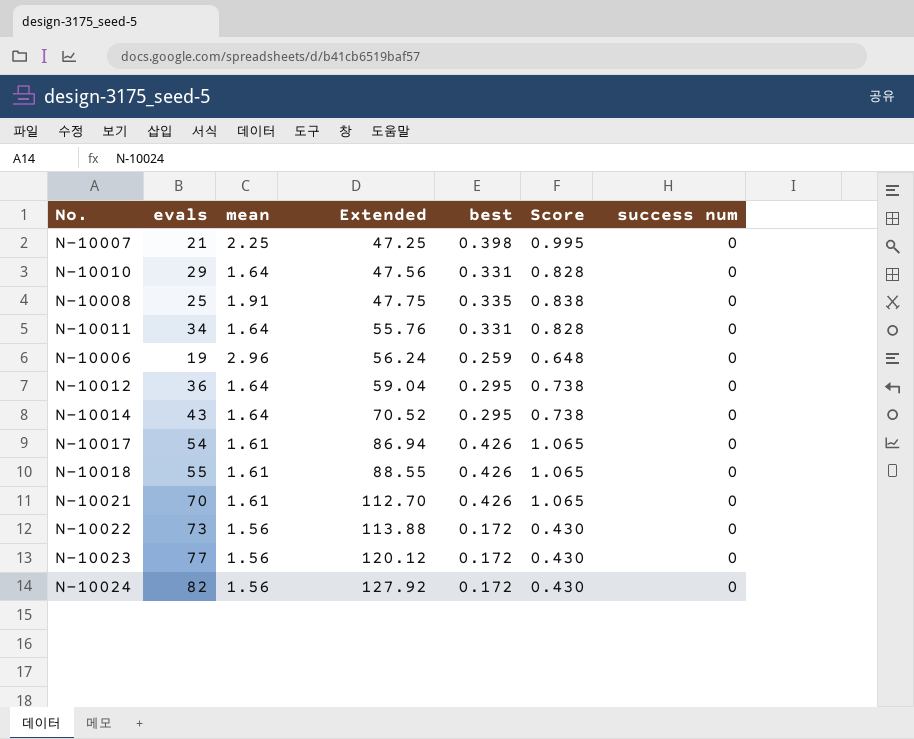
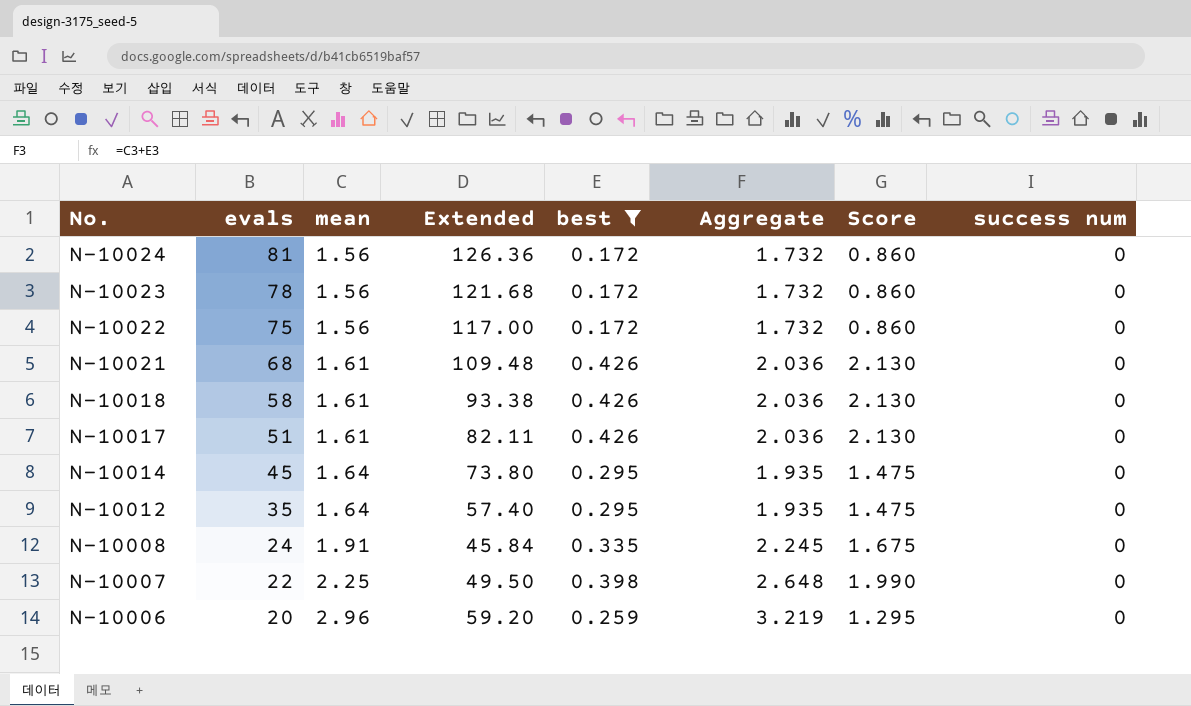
filter: none -> best != 0.331
row order: Extended ascending -> No. descending
column Aggregate | formula: none -> [mean] + [best]
column Score | formula: [best] * 2.5 -> [best] * 5
N-10024 | evals: 82 -> 81
N-10024 | Extended: 127.92 -> 126.36
N-10023 | evals: 77 -> 78
N-10023 | Extended: 120.12 -> 121.68
N-10022 | evals: 73 -> 75
N-10022 | Extended: 113.88 -> 117.00
N-10021 | evals: 70 -> 68
N-10021 | Extended: 112.70 -> 109.48
N-10018 | evals: 55 -> 58
N-10018 | Extended: 88.55 -> 93.38
N-10017 | evals: 54 -> 51
N-10017 | Extended: 86.94 -> 82.11
N-10014 | evals: 43 -> 45
N-10014 | Extended: 70.52 -> 73.80
N-10012 | evals: 36 -> 35
N-10012 | Extended: 59.04 -> 57.40
N-10008 | evals: 25 -> 24
N-10008 | Extended: 47.75 -> 45.84
N-10007 | evals: 21 -> 22
N-10007 | Extended: 47.25 -> 49.50
N-10006 | evals: 19 -> 20
N-10006 | Extended: 56.24 -> 59.20

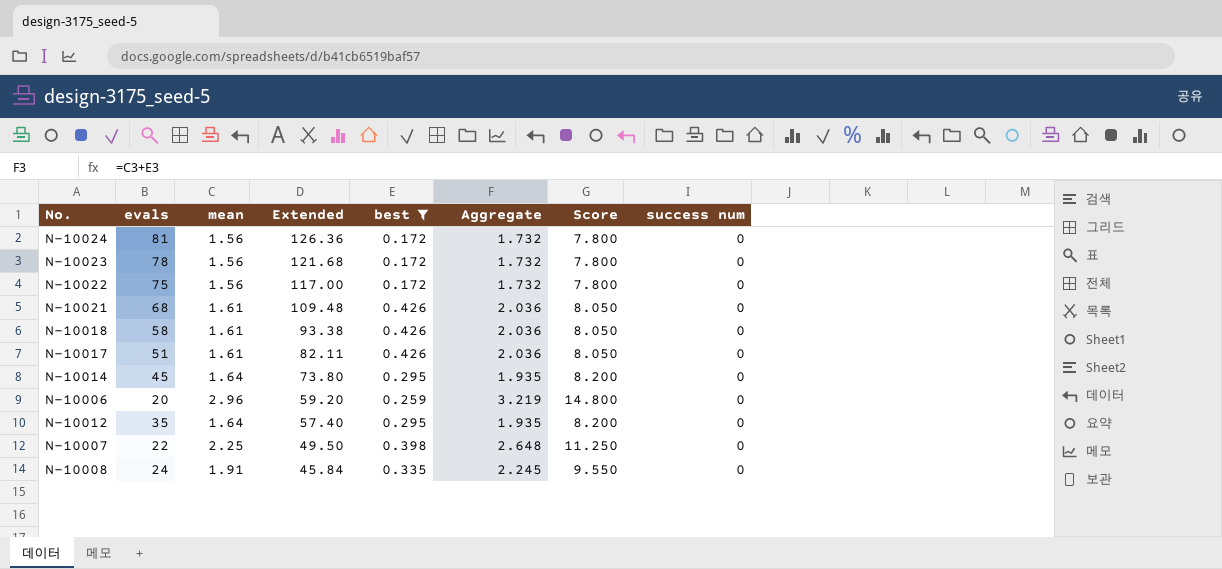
row order: No. descending -> Extended descending
column Score | formula: [best] * 5 -> [mean] * 5

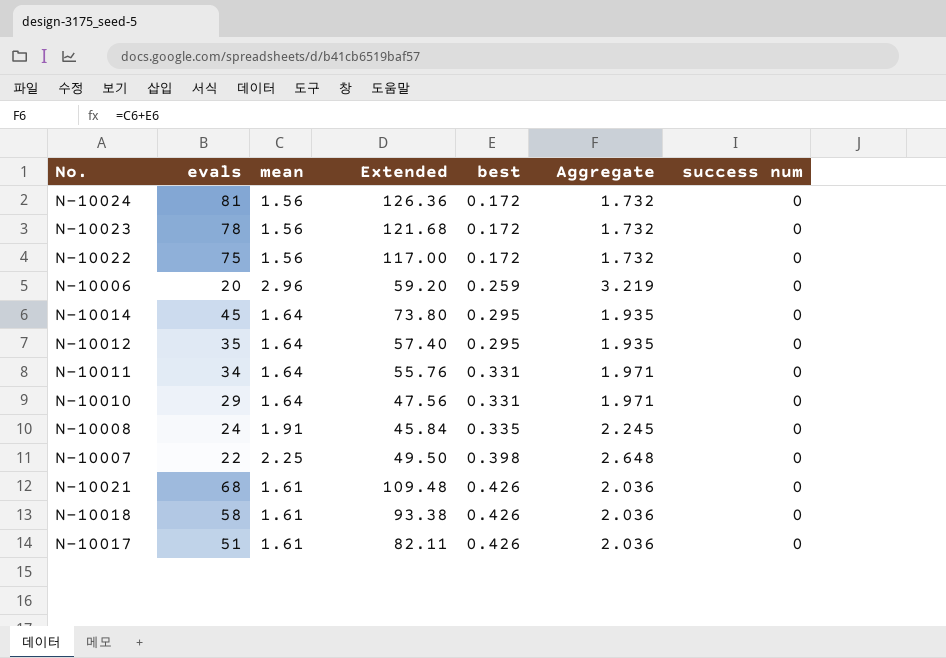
filter: best != 0.331 -> none
row order: Extended descending -> best ascending
column Score | formula: [mean] * 5 -> none

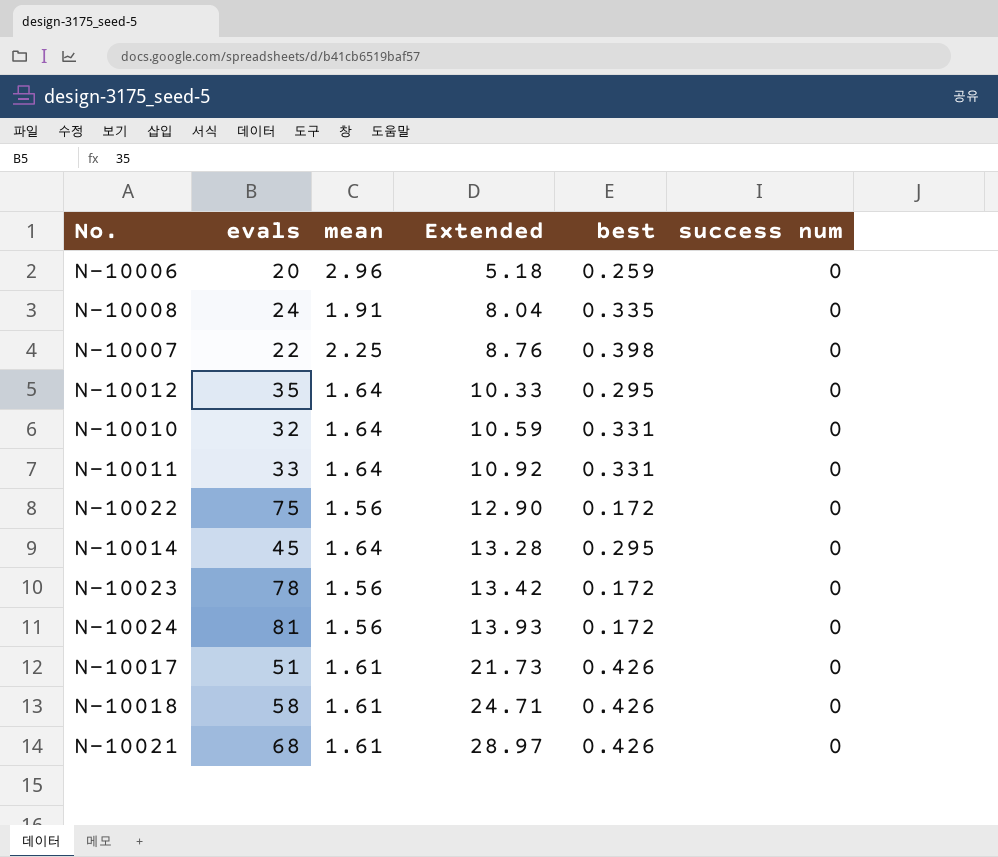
row order: best ascending -> Extended ascending
column Aggregate | formula: [mean] + [best] -> none
column Extended | formula: [evals] * [mean] -> [evals] * [best]
N-10010 | evals: 29 -> 32
N-10011 | evals: 34 -> 33

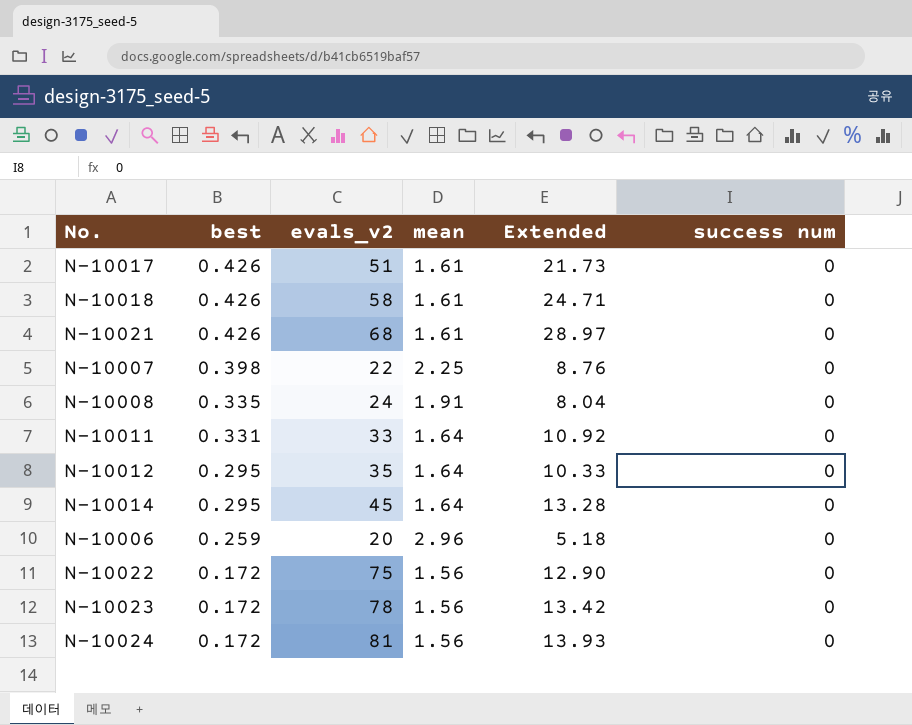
row order: Extended ascending -> best descending
column best | position: 5 -> 2
column name: evals -> evals_v2
row N-10010: 32 | 1.64 | 10.59 | 0.331 | 0 -> none

